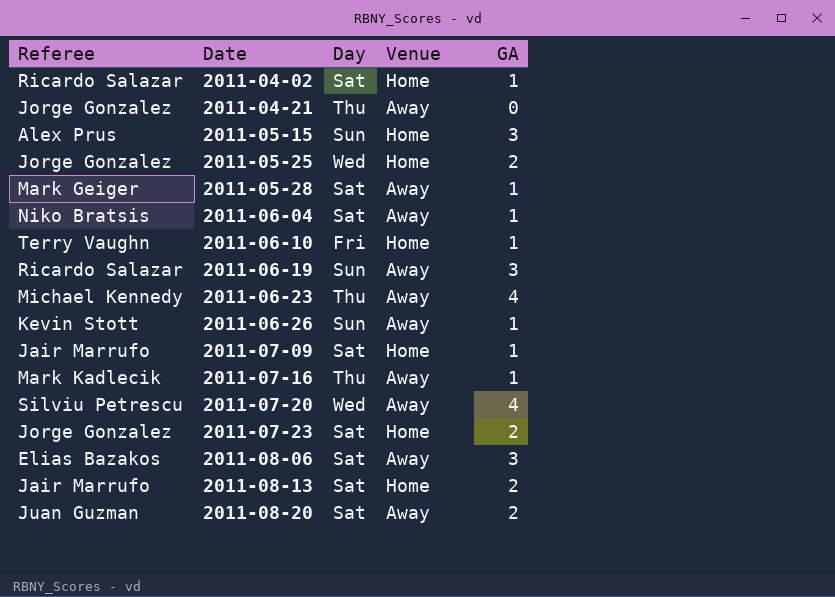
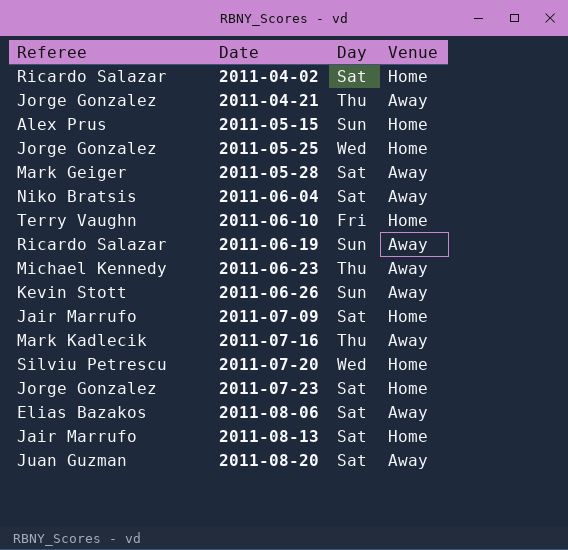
column GA | position: 5 -> none
2011-07-20 | Venue: Away -> Home

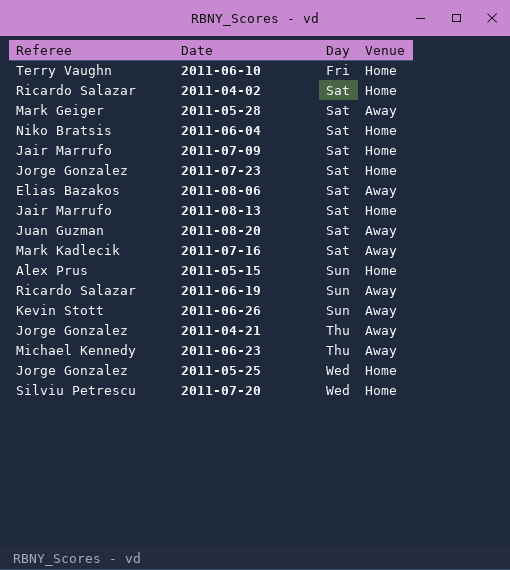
row order: Date ascending -> Day ascending
2011-06-04 | Venue: Away -> Home
2011-07-16 | Day: Thu -> Sat

